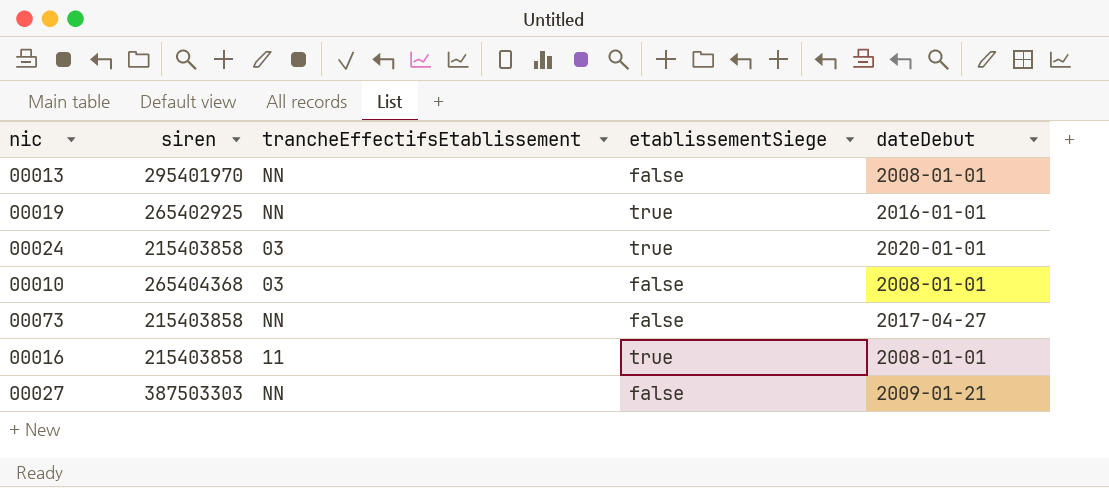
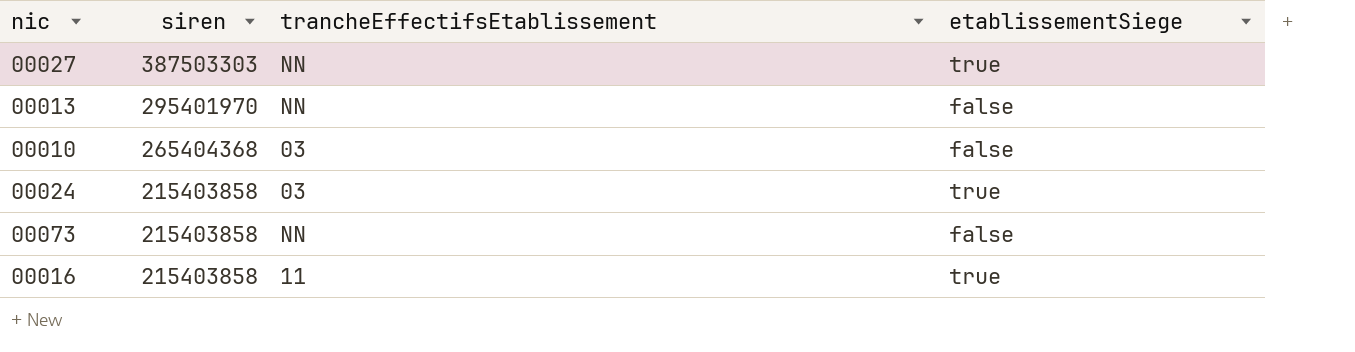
row order: none -> siren descending
column dateDebut | position: 5 -> none
row 00019: 265402925 | NN | true | 2016-01-01 -> none
00027 | etablissementSiege: false -> true

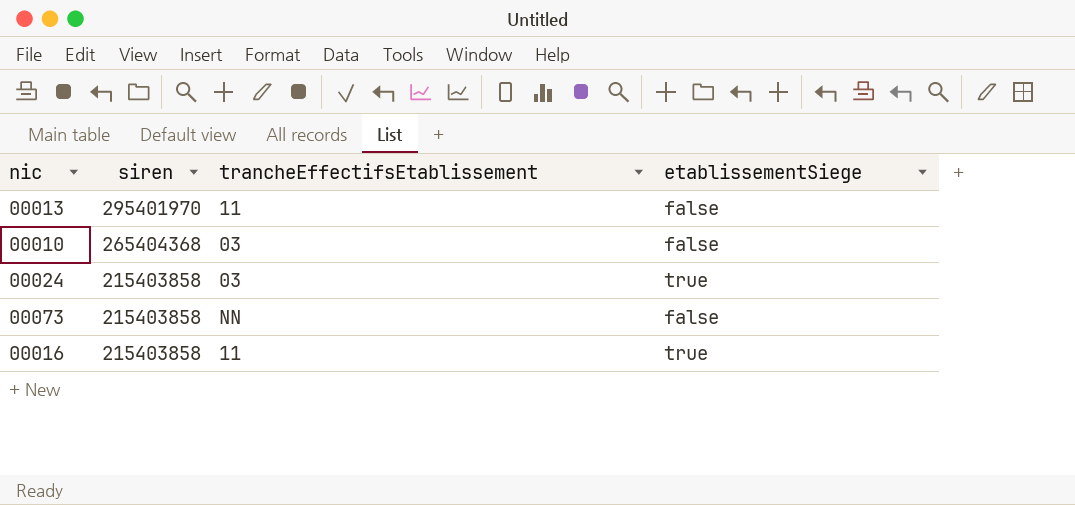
row 00027: 387503303 | NN | true -> none
00013 | trancheEffectifsEtablissement: NN -> 11

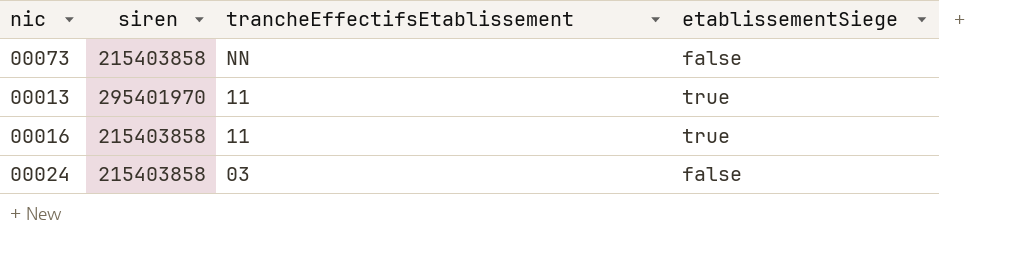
row order: siren descending -> trancheEffectifsEtablissement descending
row 00010: 265404368 | 03 | false -> none
00013 | etablissementSiege: false -> true
00024 | etablissementSiege: true -> false

